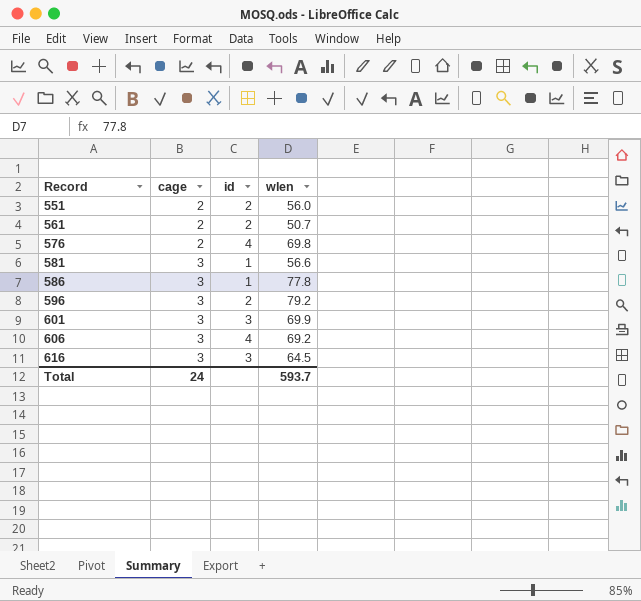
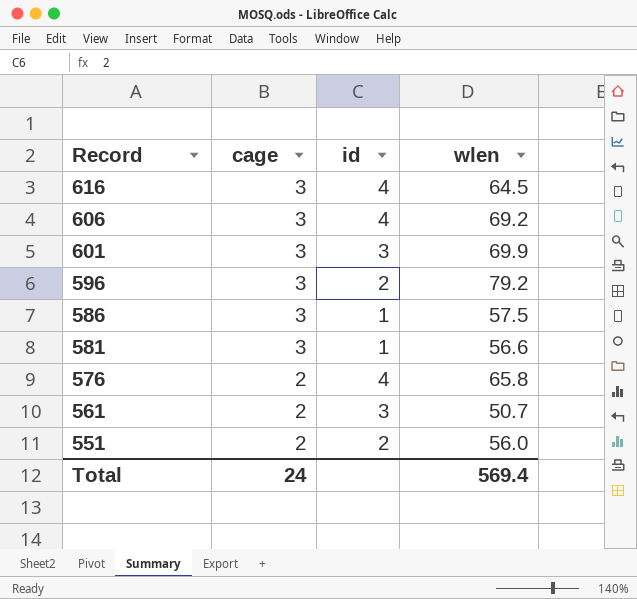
row order: Record ascending -> Record descending
616 | id: 3 -> 4
586 | wlen: 77.8 -> 57.5
576 | wlen: 69.8 -> 65.8
561 | id: 2 -> 3
Total | wlen: 593.7 -> 569.4

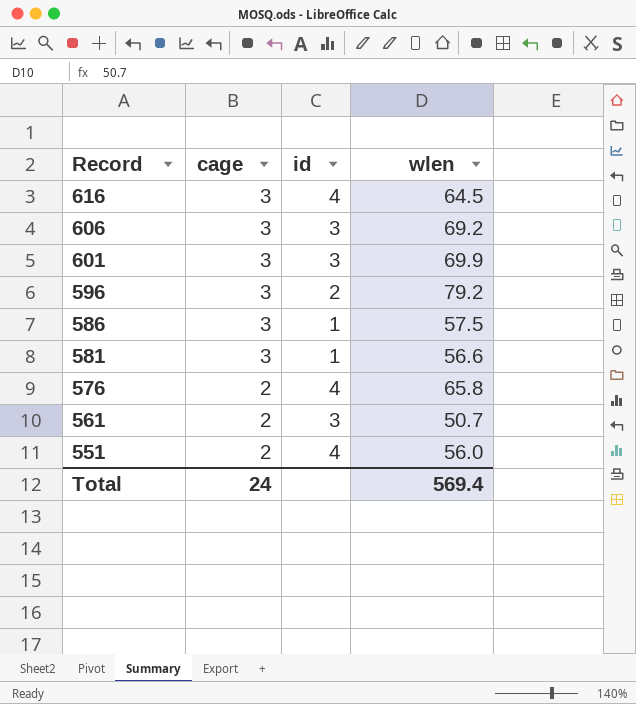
606 | id: 4 -> 3
551 | id: 2 -> 4

